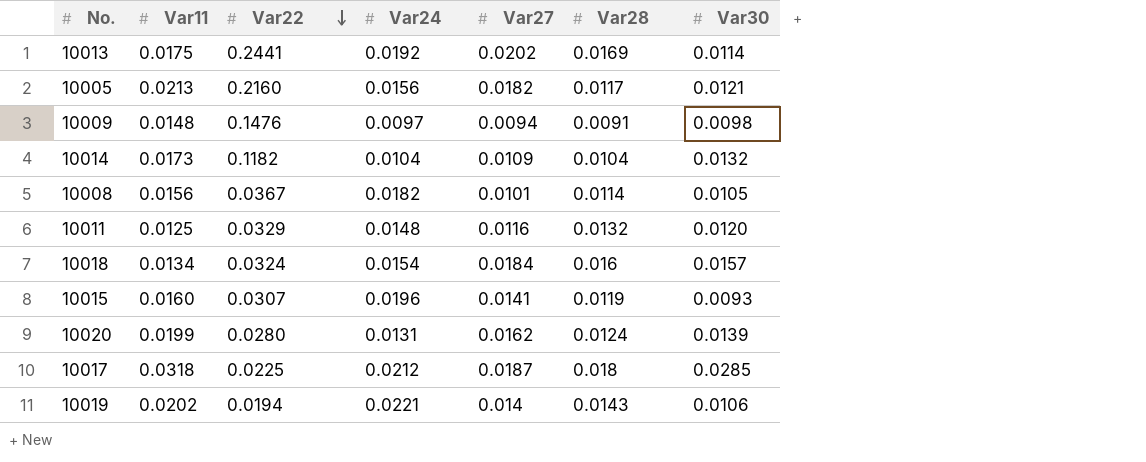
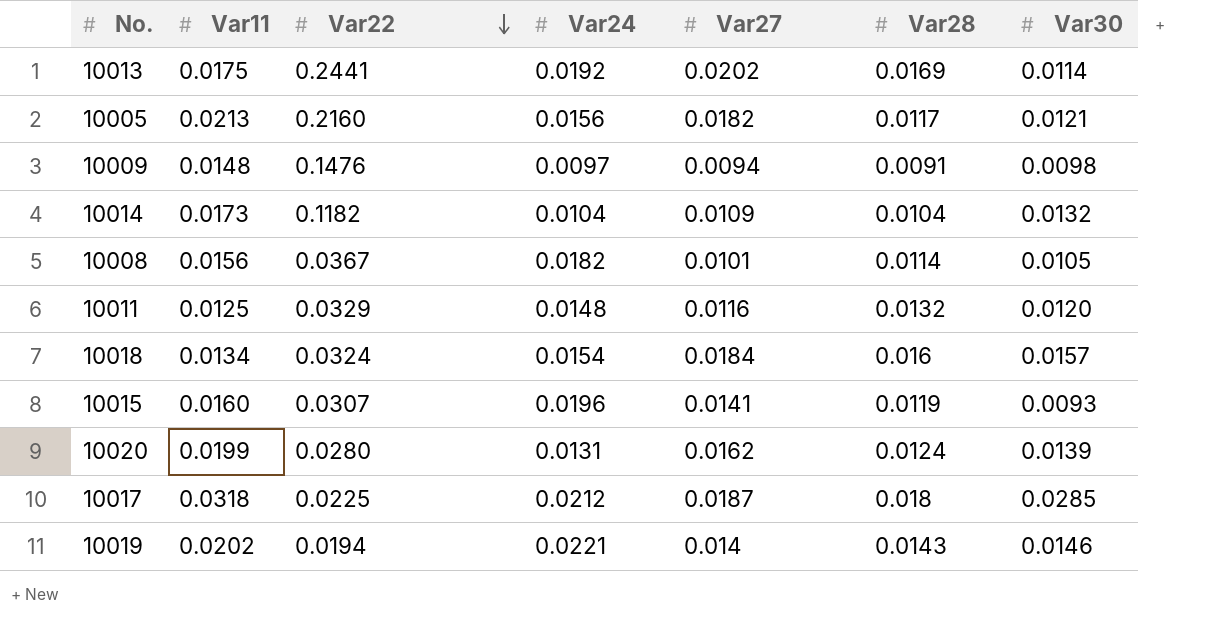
10019 | Var30: 0.0106 -> 0.0146

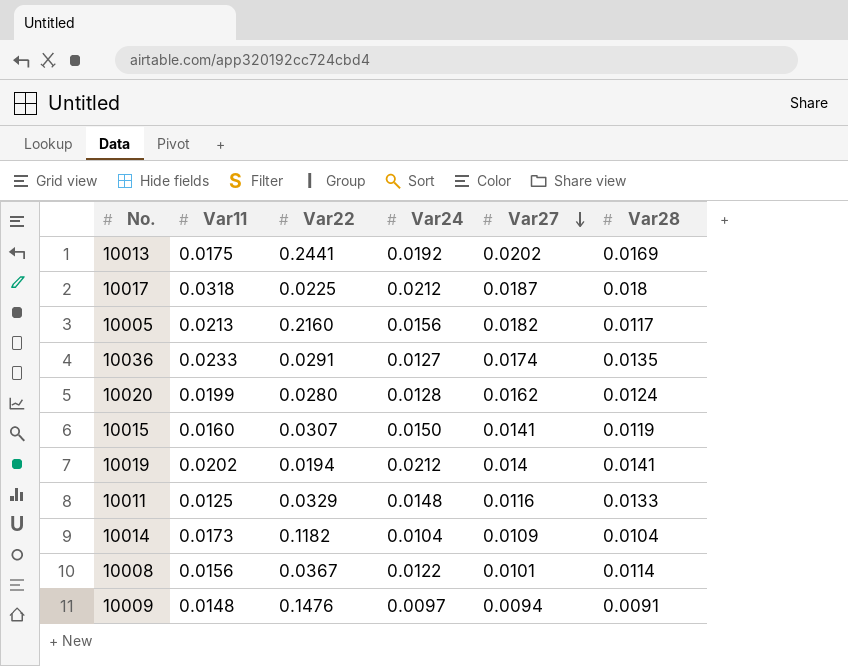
row order: Var22 descending -> Var27 descending
column Var30 | position: 7 -> none
row 10018: 0.0134 | 0.0324 | 0.0154 | 0.0184 | 0.016 | 0.0157 -> none
row 10036: none -> 0.0233 | 0.0291 | 0.0127 | 0.0174 | 0.0135
10020 | Var24: 0.0131 -> 0.0128
10015 | Var24: 0.0196 -> 0.0150
10019 | Var24: 0.0221 -> 0.0212
10019 | Var28: 0.0143 -> 0.0141
10011 | Var28: 0.0132 -> 0.0133
10008 | Var24: 0.0182 -> 0.0122

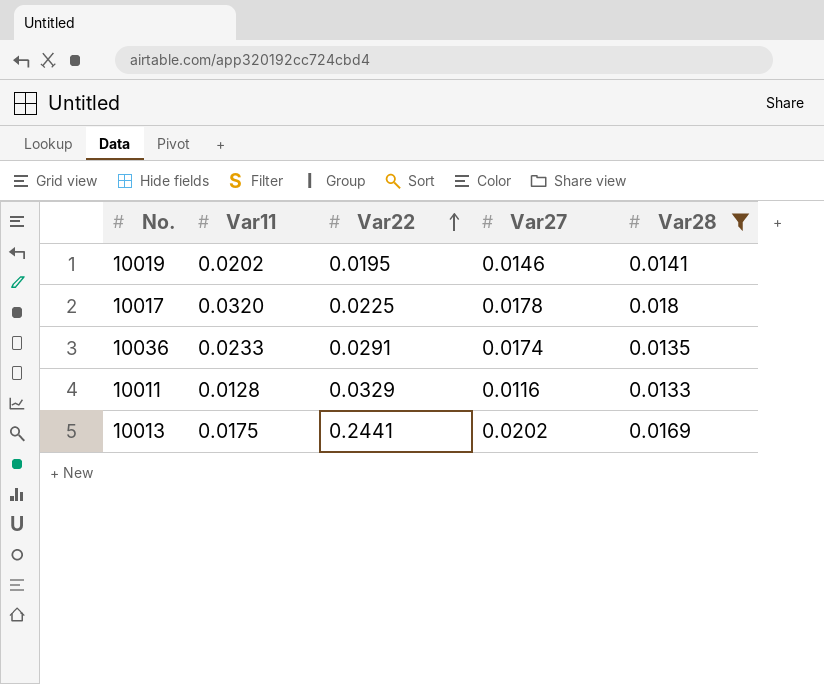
filter: none -> Var28 >= 0.0133
row order: Var27 descending -> Var22 ascending
column Var24 | position: 4 -> none
10019 | Var22: 0.0194 -> 0.0195
10019 | Var27: 0.014 -> 0.0146
10017 | Var11: 0.0318 -> 0.0320
10017 | Var27: 0.0187 -> 0.0178
10011 | Var11: 0.0125 -> 0.0128

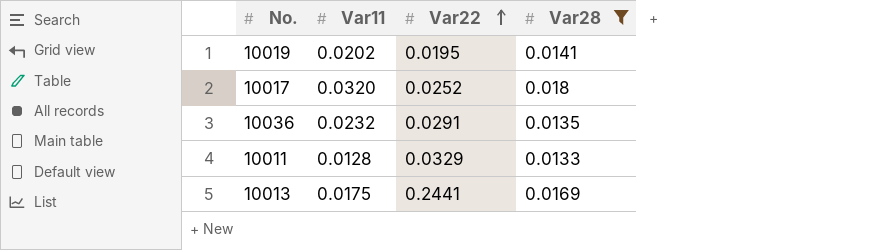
column Var27 | position: 4 -> none
10017 | Var22: 0.0225 -> 0.0252
10036 | Var11: 0.0233 -> 0.0232

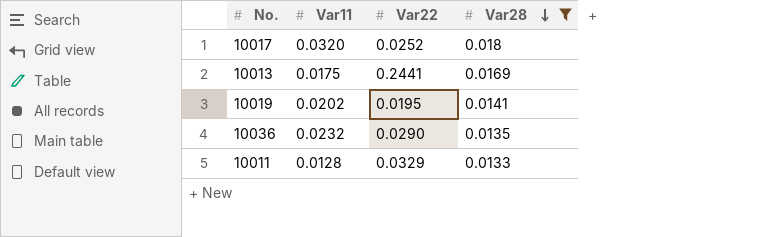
row order: Var22 ascending -> Var28 descending
10036 | Var22: 0.0291 -> 0.0290

